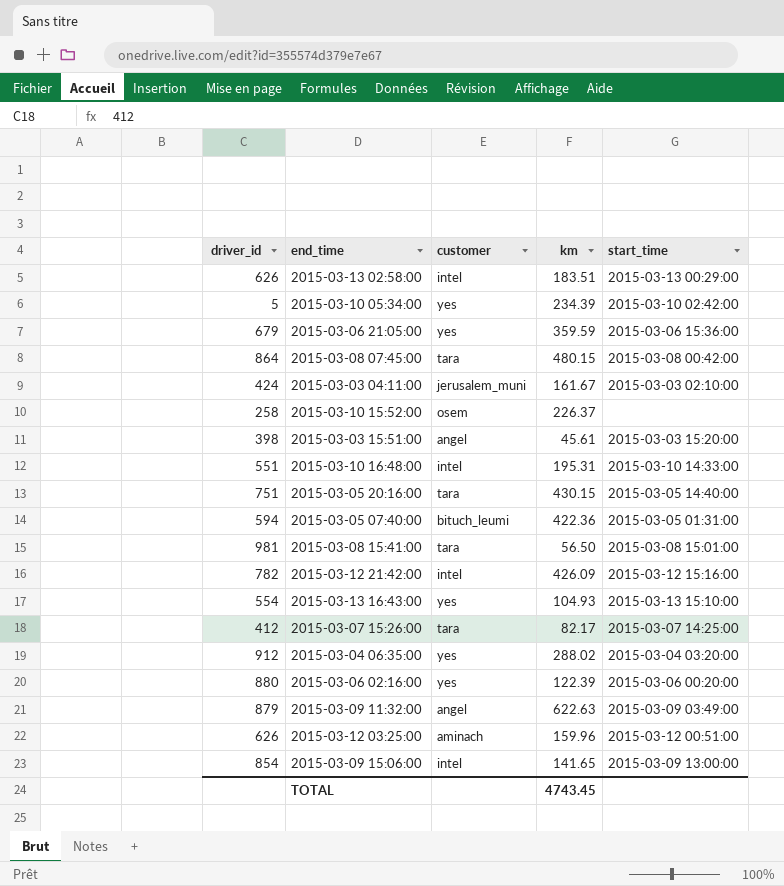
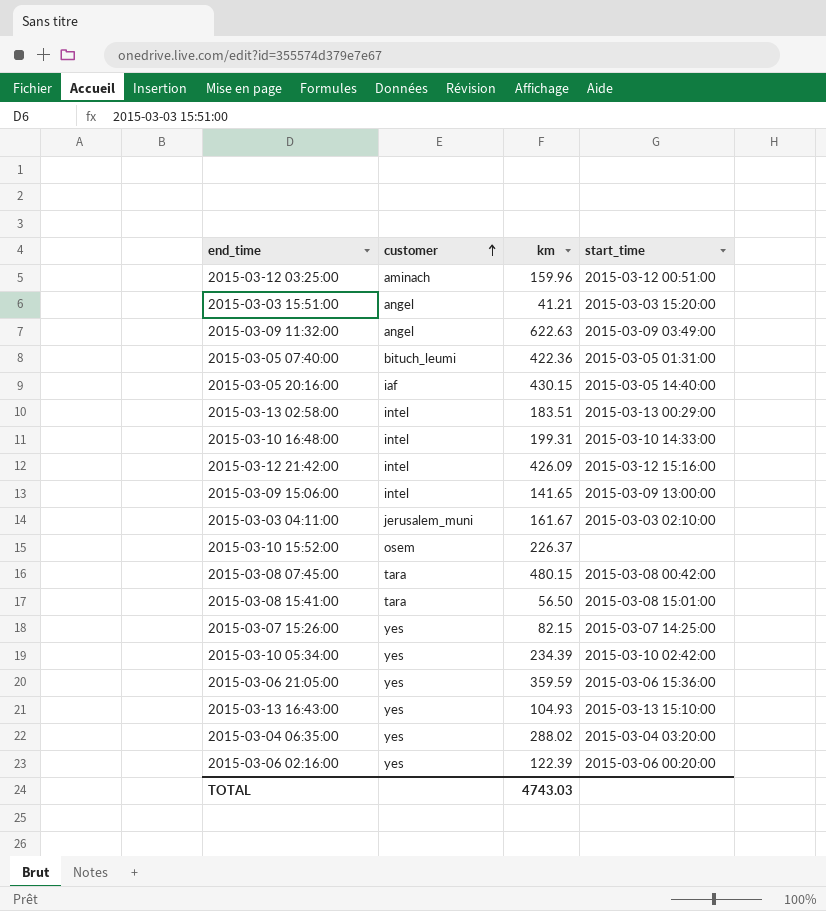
row order: none -> customer ascending
column driver_id | position: 1 -> none
2015-03-03 15:51:00 | km: 45.61 -> 41.21
2015-03-05 20:16:00 | customer: tara -> iaf
2015-03-10 16:48:00 | km: 195.31 -> 199.31
2015-03-07 15:26:00 | customer: tara -> yes
2015-03-07 15:26:00 | km: 82.17 -> 82.15
TOTAL | km: 4743.45 -> 4743.03

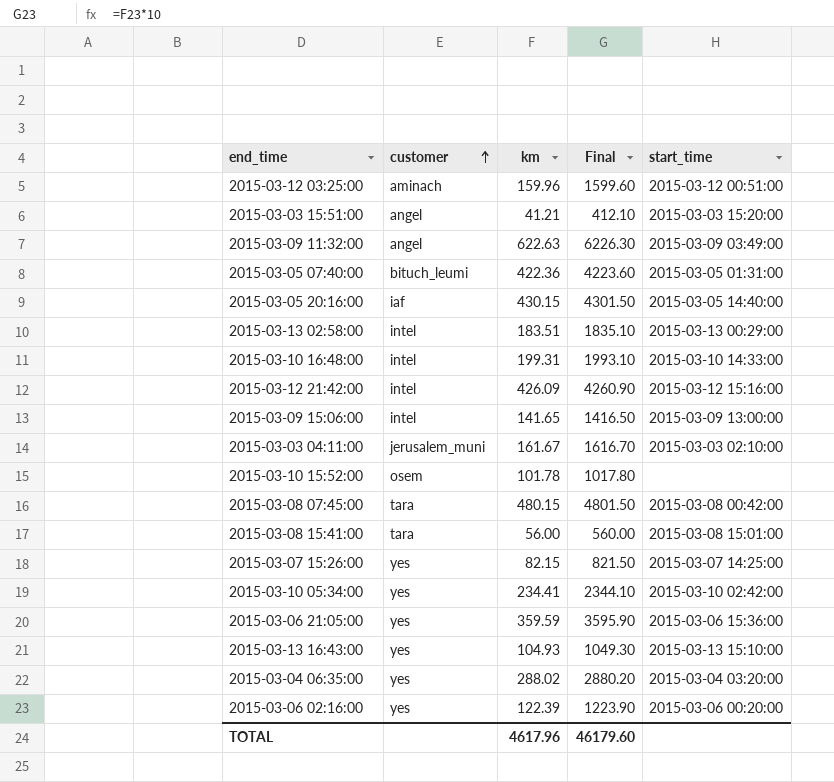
column Final | formula: none -> [km] * 10
2015-03-10 15:52:00 | km: 226.37 -> 101.78
2015-03-08 15:41:00 | km: 56.50 -> 56.00
2015-03-10 05:34:00 | km: 234.39 -> 234.41
TOTAL | km: 4743.03 -> 4617.96

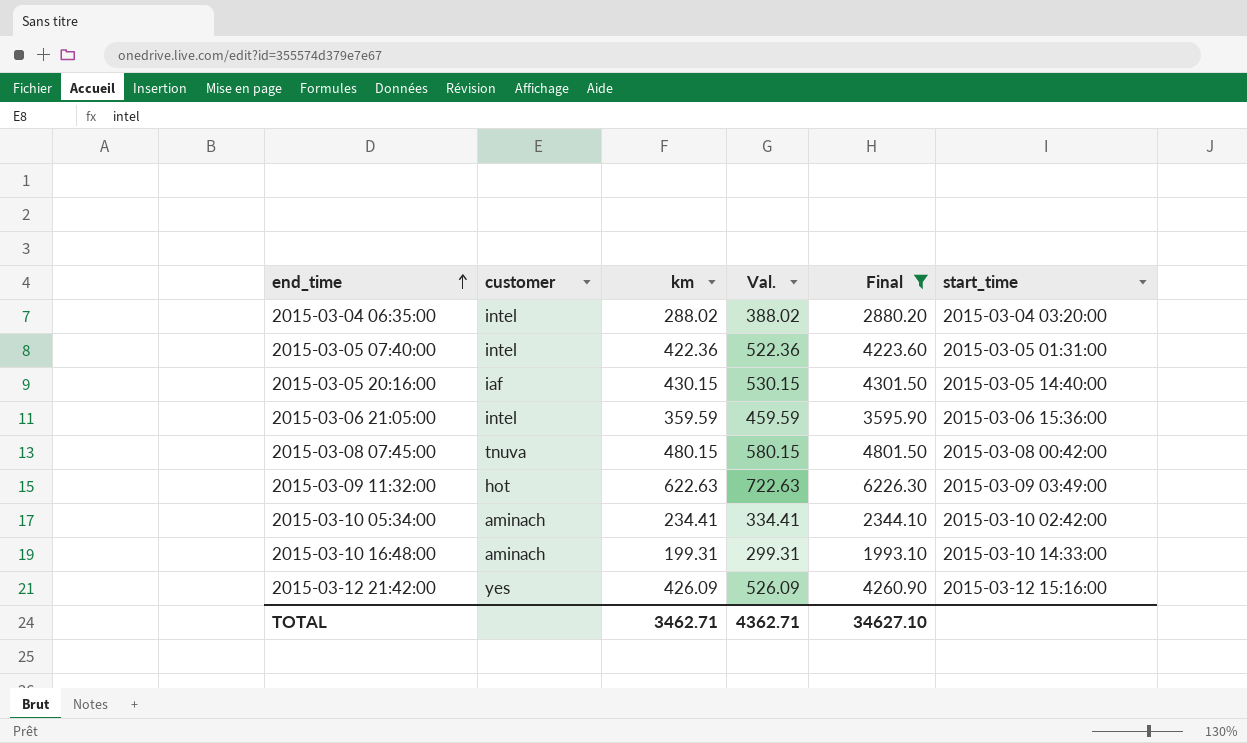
filter: none -> Final >= 1993.10
row order: customer ascending -> end_time ascending
column Val. | formula: none -> [km] + 100
2015-03-04 06:35:00 | customer: yes -> intel
2015-03-05 07:40:00 | customer: bituch_leumi -> intel
2015-03-06 21:05:00 | customer: yes -> intel
2015-03-08 07:45:00 | customer: tara -> tnuva
2015-03-09 11:32:00 | customer: angel -> hot
2015-03-10 05:34:00 | customer: yes -> aminach
2015-03-10 16:48:00 | customer: intel -> aminach
2015-03-12 21:42:00 | customer: intel -> yes
TOTAL | km: 4617.96 -> 3462.71
TOTAL | Final: 46179.60 -> 34627.10

